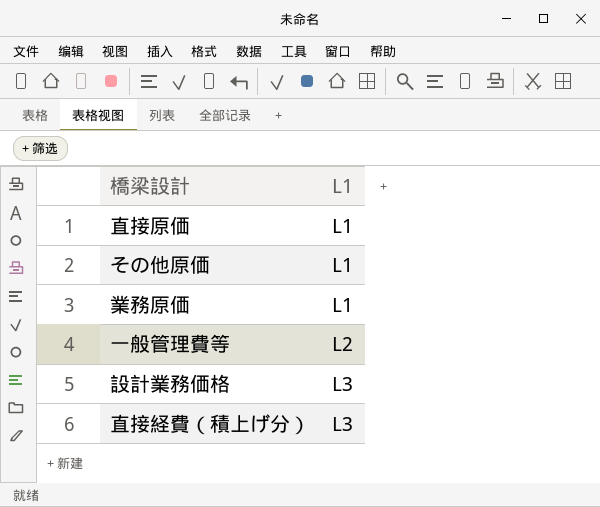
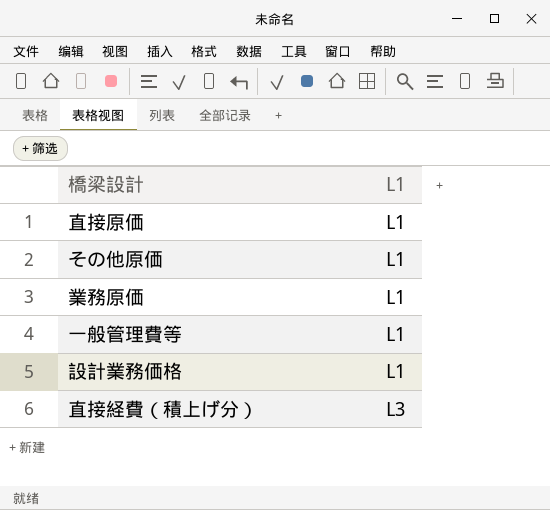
一般管理費等 | L1: L2 -> L1
設計業務価格 | L1: L3 -> L1

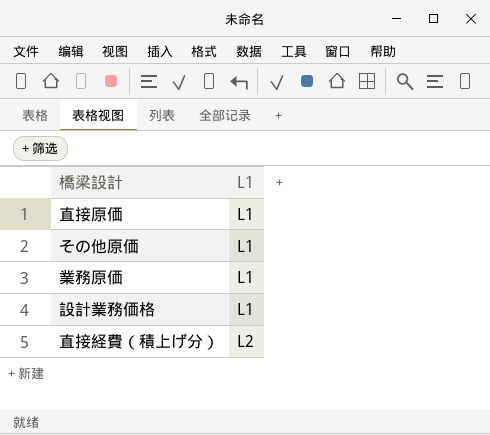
row 一般管理費等: L1 -> none
直接経費（積上げ分） | L1: L3 -> L2

